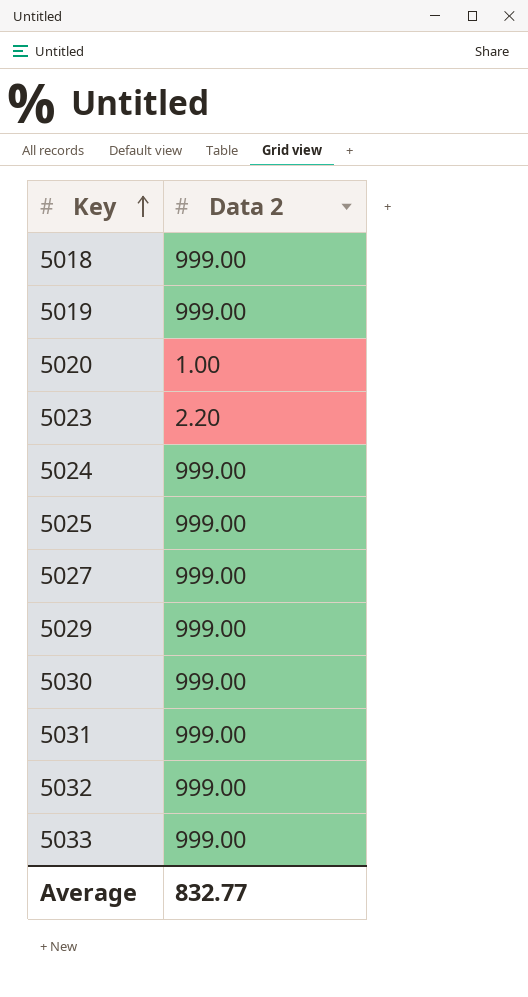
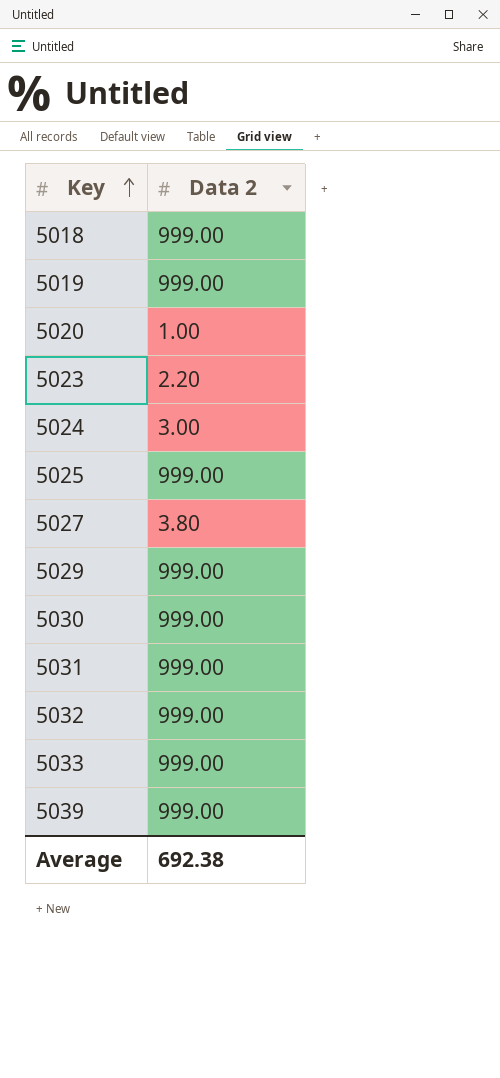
5024 | Data 2: 999.00 -> 3.00
5027 | Data 2: 999.00 -> 3.80
row 5039: none -> 999.00
Average | Data 2: 832.77 -> 692.38

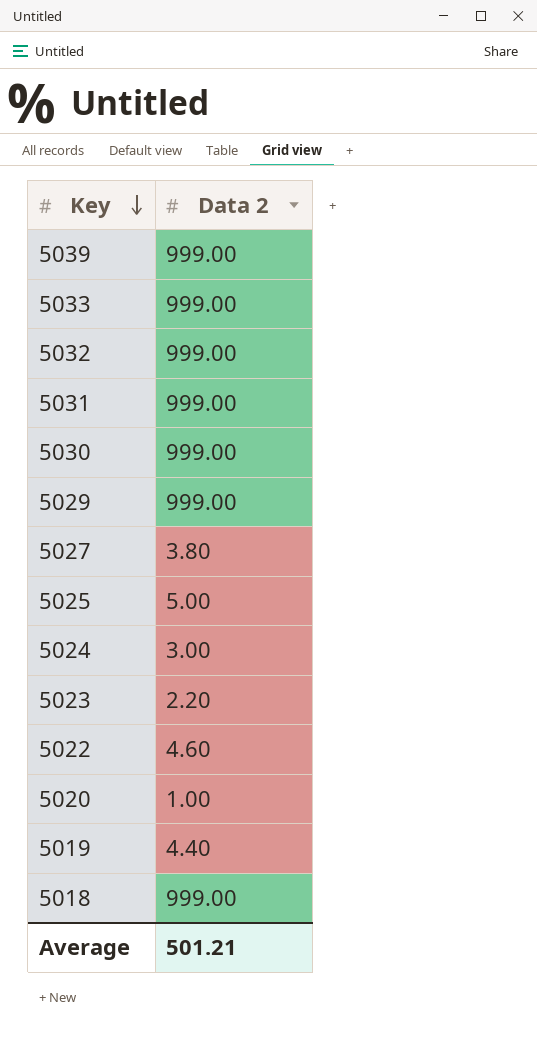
row order: Key ascending -> Key descending
5025 | Data 2: 999.00 -> 5.00
row 5022: none -> 4.60
5019 | Data 2: 999.00 -> 4.40
Average | Data 2: 692.38 -> 501.21

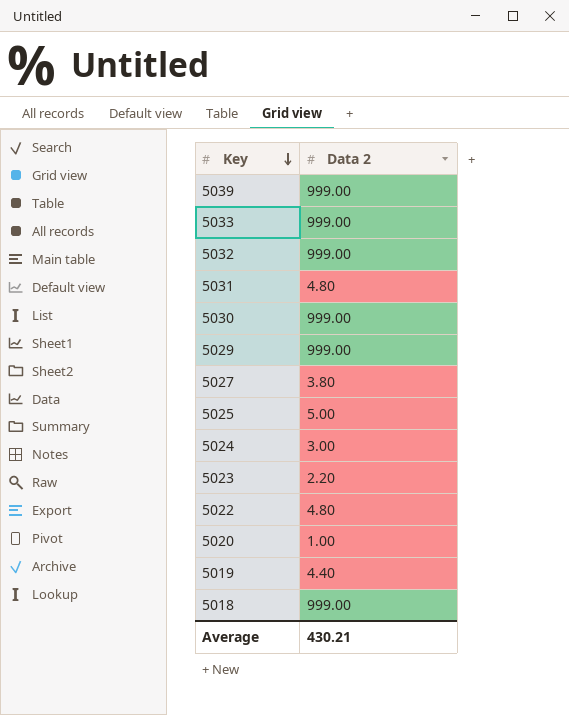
5031 | Data 2: 999.00 -> 4.80
5022 | Data 2: 4.60 -> 4.80
Average | Data 2: 501.21 -> 430.21

